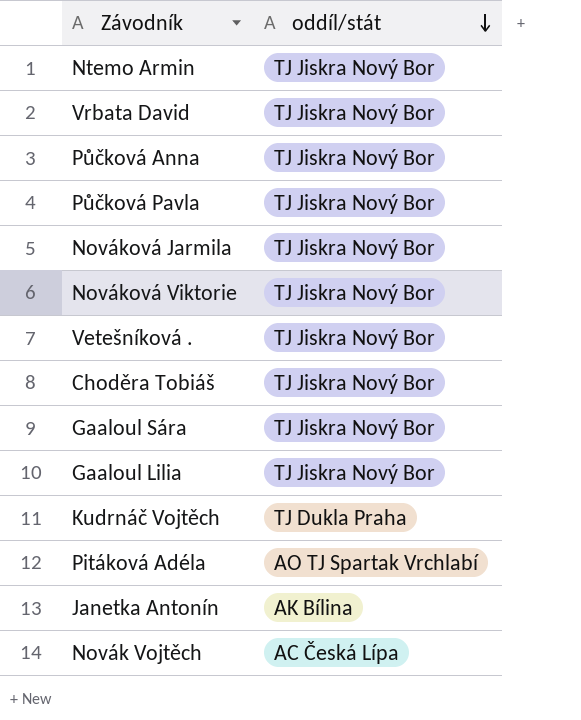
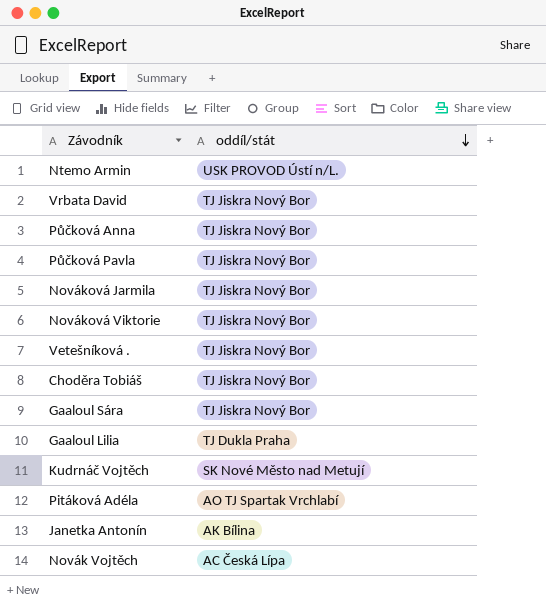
Ntemo Armin | oddíl/stát: TJ Jiskra Nový Bor -> USK PROVOD Ústí n/L.
Gaaloul Lilia | oddíl/stát: TJ Jiskra Nový Bor -> TJ Dukla Praha
Kudrnáč Vojtěch | oddíl/stát: TJ Dukla Praha -> SK Nové Město nad Metují

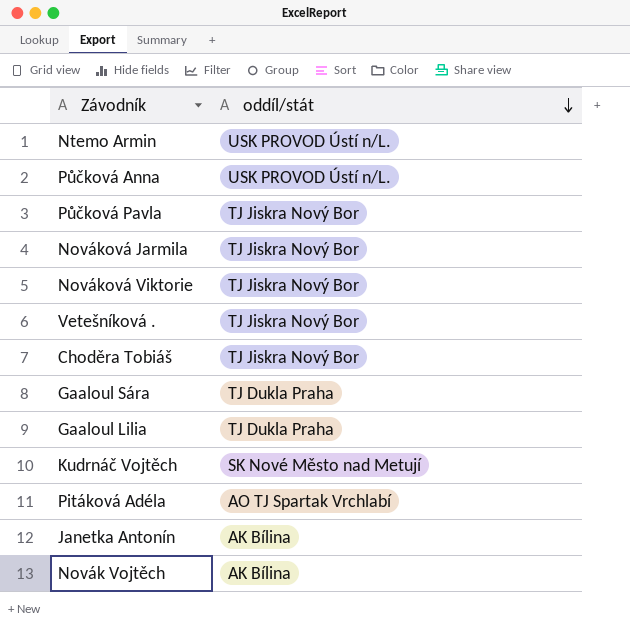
row Vrbata David: TJ Jiskra Nový Bor -> none
Půčková Anna | oddíl/stát: TJ Jiskra Nový Bor -> USK PROVOD Ústí n/L.
Gaaloul Sára | oddíl/stát: TJ Jiskra Nový Bor -> TJ Dukla Praha
Novák Vojtěch | oddíl/stát: AC Česká Lípa -> AK Bílina

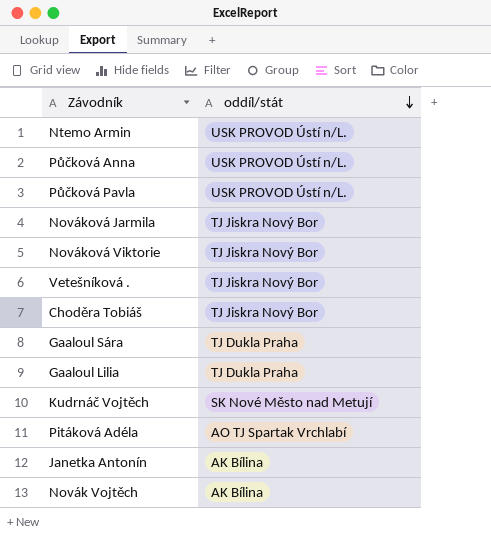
Půčková Pavla | oddíl/stát: TJ Jiskra Nový Bor -> USK PROVOD Ústí n/L.

